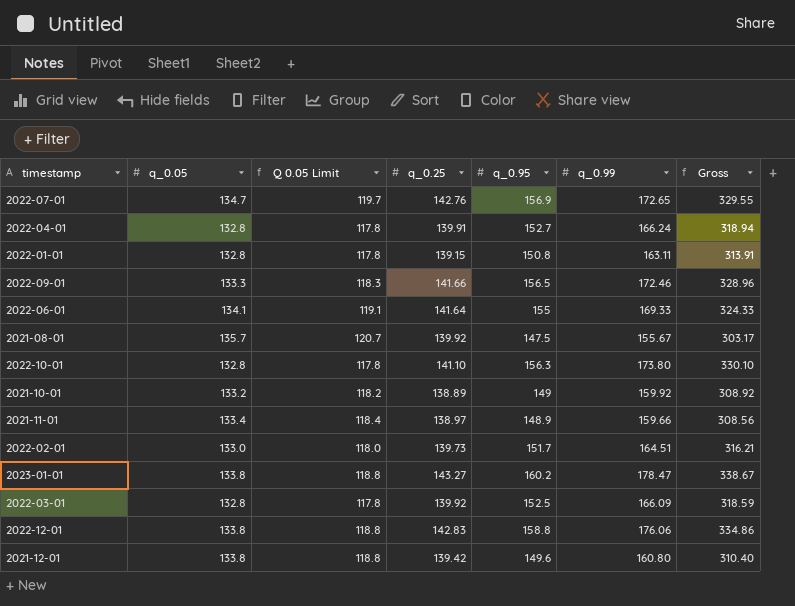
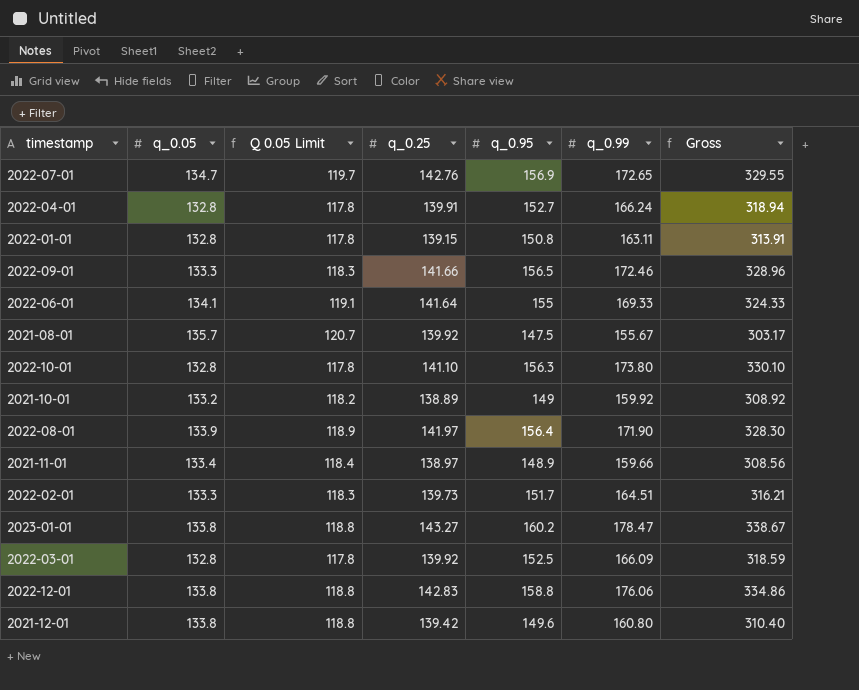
row 2022-08-01: none -> 133.9 | 118.9 | 141.97 | 156.4 | 171.90 | 328.30
2022-02-01 | q_0.05: 133.0 -> 133.3
2022-02-01 | Q 0.05 Limit: 118.0 -> 118.3

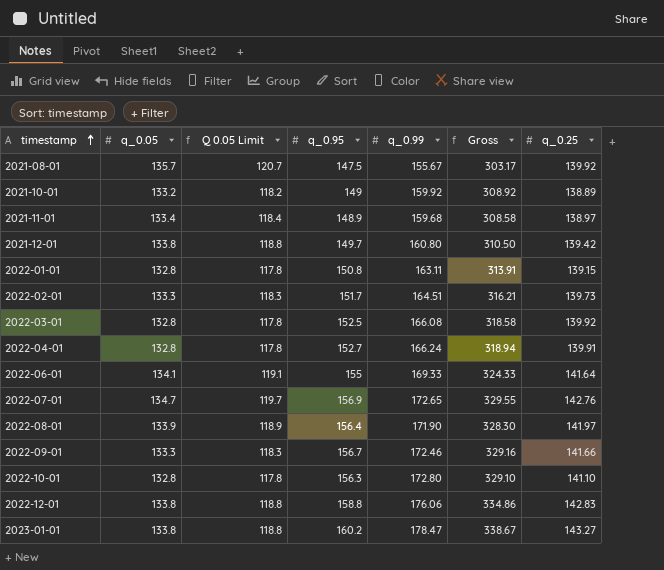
row order: none -> timestamp ascending
column q_0.25 | position: 4 -> 7
2021-11-01 | q_0.99: 159.66 -> 159.68
2021-11-01 | Gross: 308.56 -> 308.58
2021-12-01 | q_0.95: 149.6 -> 149.7
2021-12-01 | Gross: 310.40 -> 310.50
2022-03-01 | q_0.99: 166.09 -> 166.08
2022-03-01 | Gross: 318.59 -> 318.58
2022-09-01 | q_0.95: 156.5 -> 156.7
2022-09-01 | Gross: 328.96 -> 329.16
2022-10-01 | q_0.99: 173.80 -> 172.80
2022-10-01 | Gross: 330.10 -> 329.10

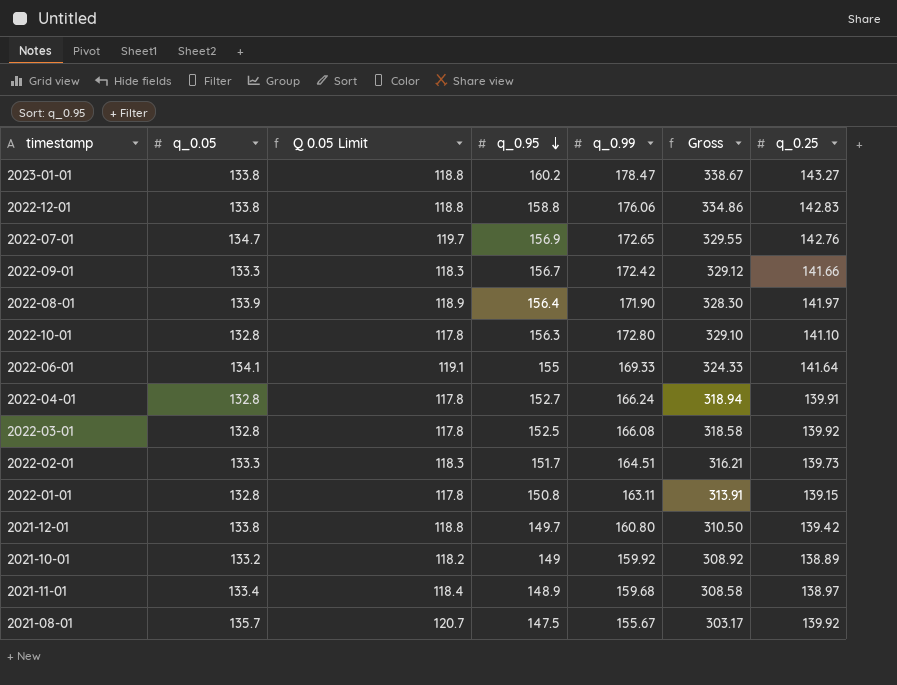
row order: timestamp ascending -> q_0.95 descending
2022-09-01 | q_0.99: 172.46 -> 172.42
2022-09-01 | Gross: 329.16 -> 329.12

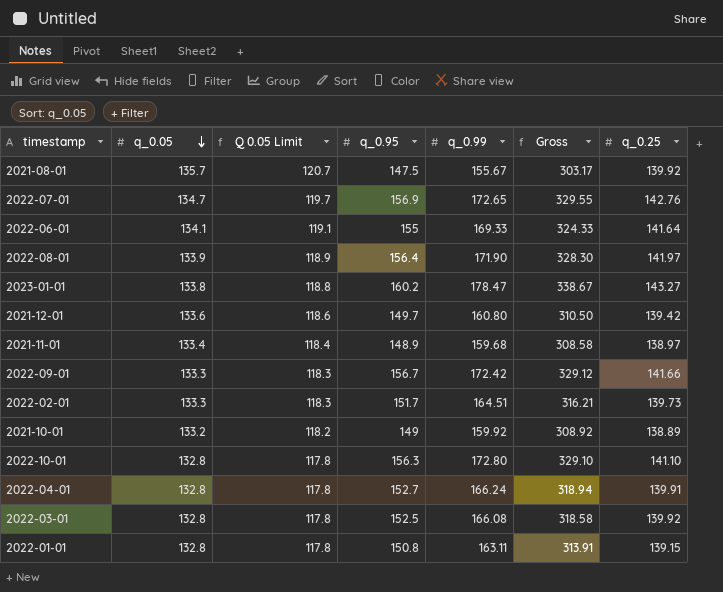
row order: q_0.95 descending -> q_0.05 descending
row 2022-12-01: 133.8 | 118.8 | 158.8 | 176.06 | 334.86 | 142.83 -> none
2021-12-01 | q_0.05: 133.8 -> 133.6
2021-12-01 | Q 0.05 Limit: 118.8 -> 118.6

